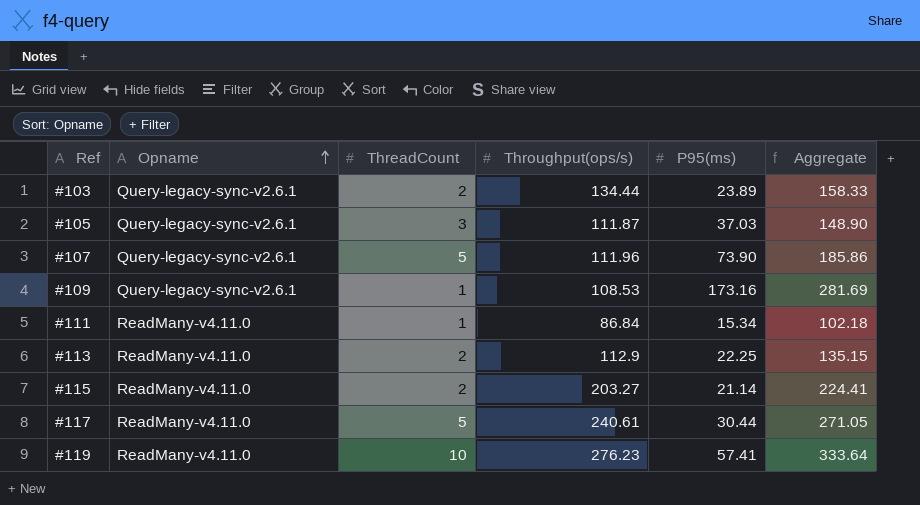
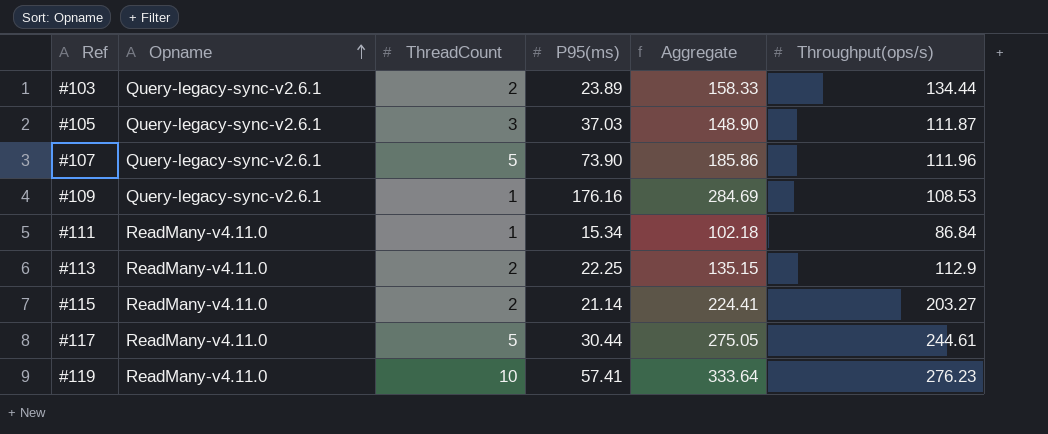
column Throughput(ops/s) | position: 4 -> 6
#109 | P95(ms): 173.16 -> 176.16
#109 | Aggregate: 281.69 -> 284.69
#117 | Aggregate: 271.05 -> 275.05
#117 | Throughput(ops/s): 240.61 -> 244.61

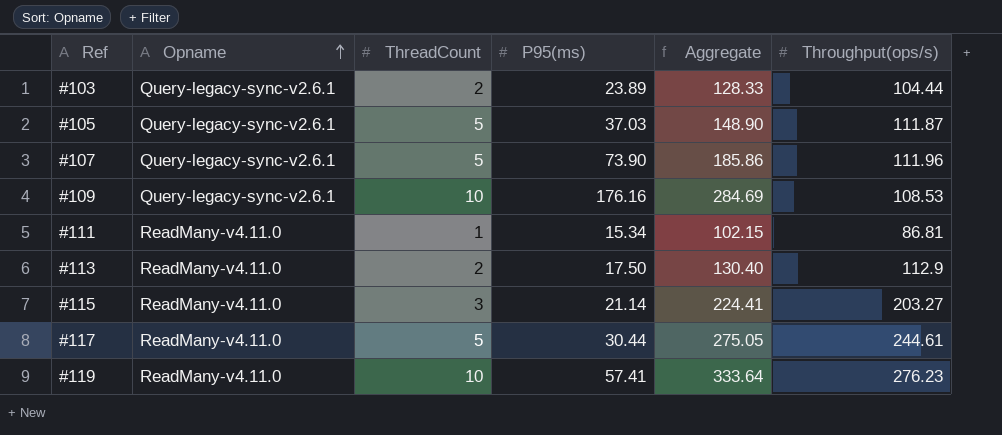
#103 | Aggregate: 158.33 -> 128.33
#103 | Throughput(ops/s): 134.44 -> 104.44
#105 | ThreadCount: 3 -> 5
#109 | ThreadCount: 1 -> 10
#111 | Aggregate: 102.18 -> 102.15
#111 | Throughput(ops/s): 86.84 -> 86.81
#113 | P95(ms): 22.25 -> 17.50
#113 | Aggregate: 135.15 -> 130.40
#115 | ThreadCount: 2 -> 3

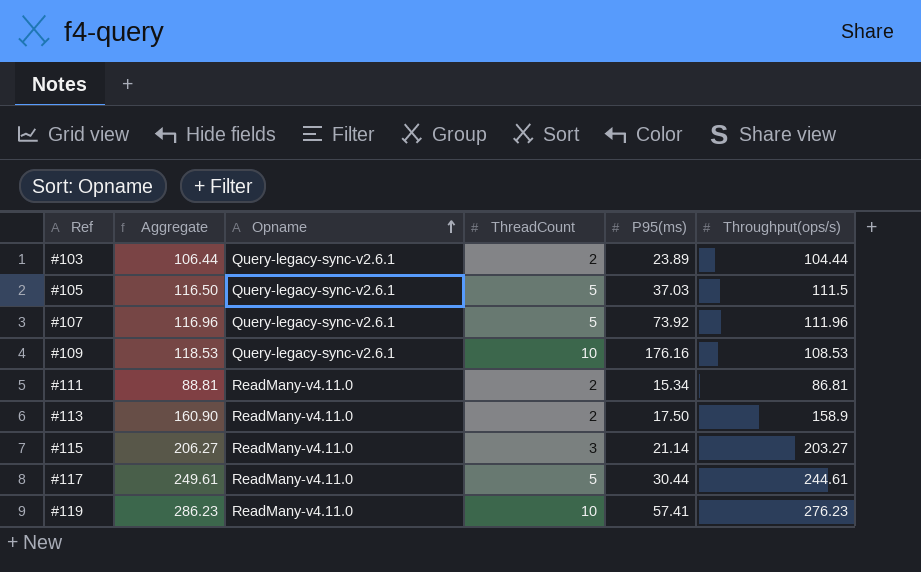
column Aggregate | formula: [P95(ms)] + [Throughput(ops/s)] -> [ThreadCount] + [Throughput(ops/s)]
column Aggregate | position: 5 -> 2
#105 | Throughput(ops/s): 111.87 -> 111.5
#107 | P95(ms): 73.90 -> 73.92
#111 | ThreadCount: 1 -> 2
#113 | Throughput(ops/s): 112.9 -> 158.9

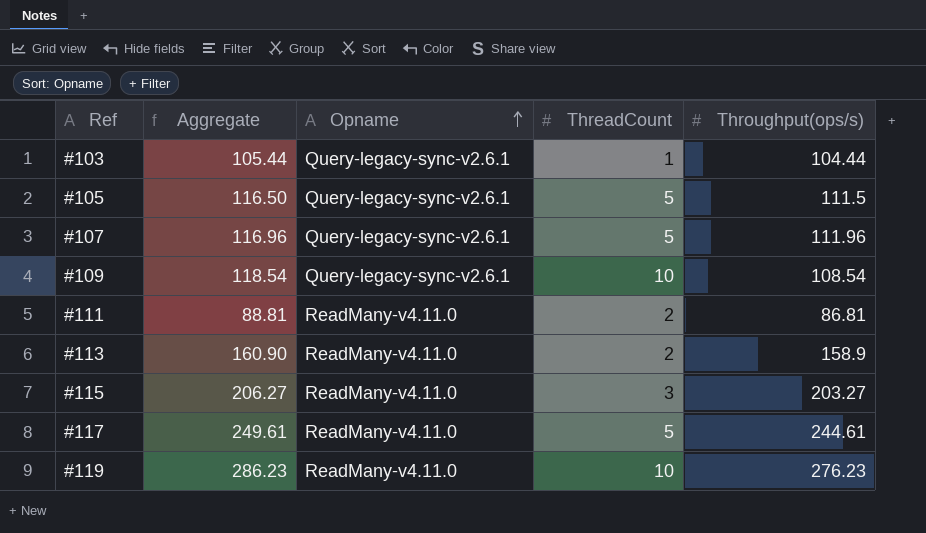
column P95(ms) | position: 5 -> none
#103 | Aggregate: 106.44 -> 105.44
#103 | ThreadCount: 2 -> 1
#109 | Aggregate: 118.53 -> 118.54
#109 | Throughput(ops/s): 108.53 -> 108.54

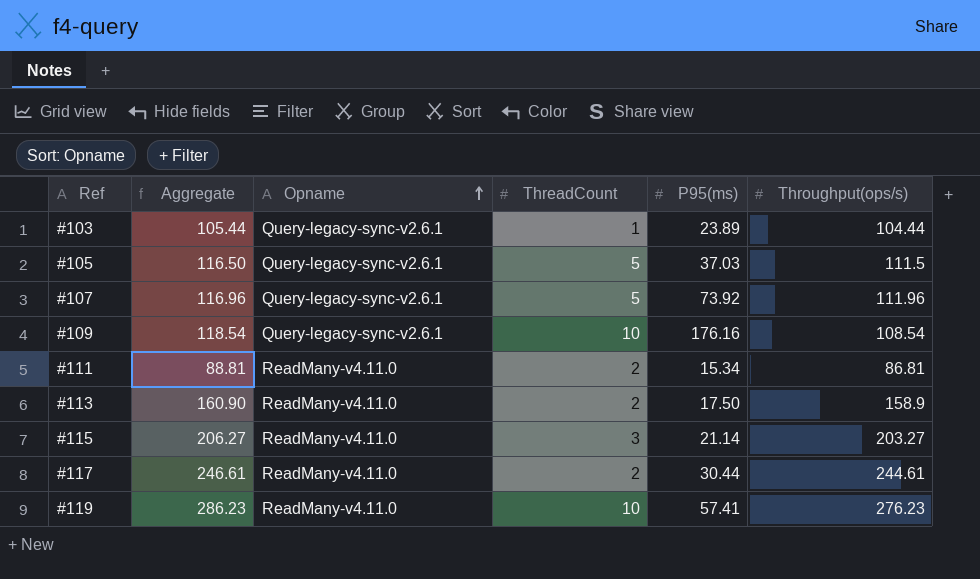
column P95(ms) | position: none -> 5
#117 | Aggregate: 249.61 -> 246.61
#117 | ThreadCount: 5 -> 2

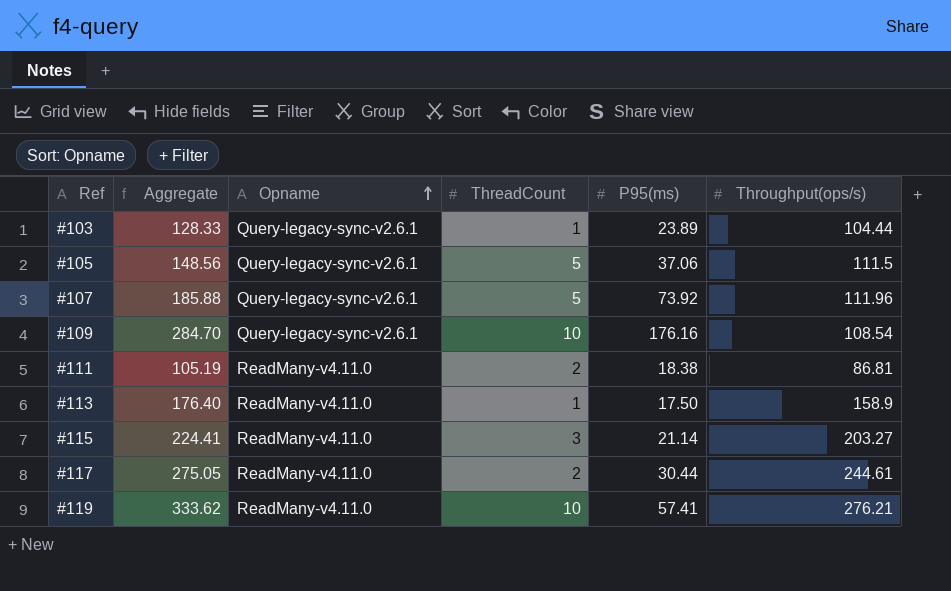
column Aggregate | formula: [ThreadCount] + [Throughput(ops/s)] -> [P95(ms)] + [Throughput(ops/s)]
#105 | P95(ms): 37.03 -> 37.06
#111 | P95(ms): 15.34 -> 18.38
#113 | ThreadCount: 2 -> 1
#119 | Throughput(ops/s): 276.23 -> 276.21

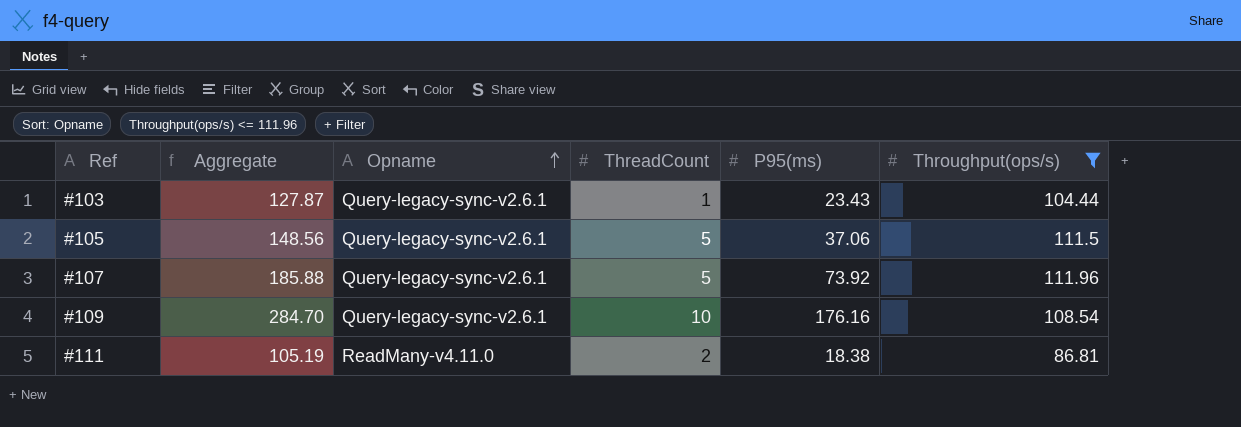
filter: none -> Throughput(ops/s) <= 111.96
#103 | Aggregate: 128.33 -> 127.87
#103 | P95(ms): 23.89 -> 23.43

